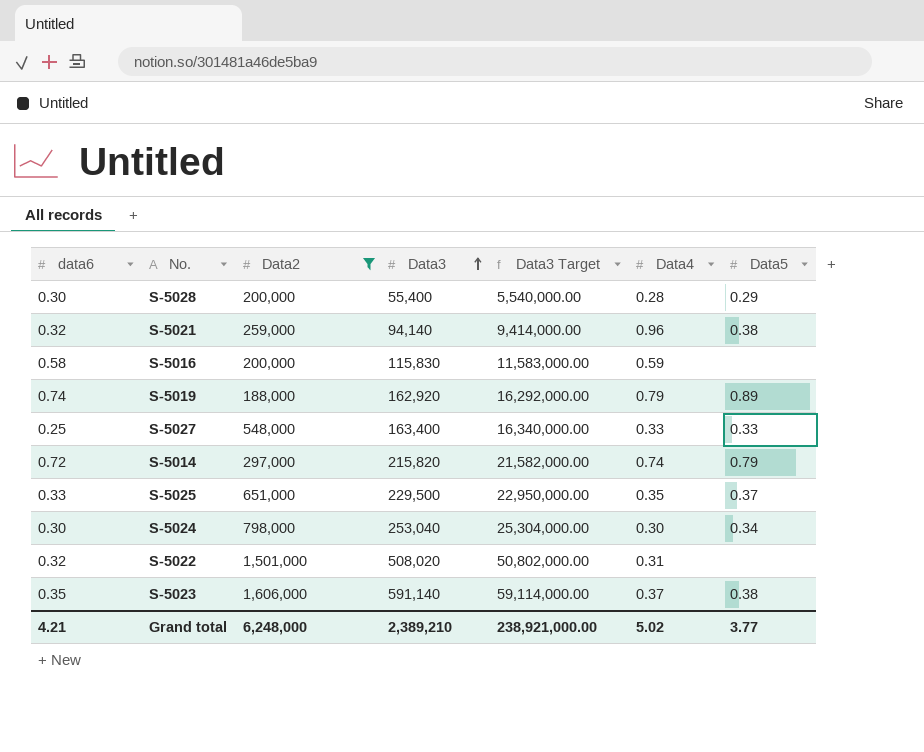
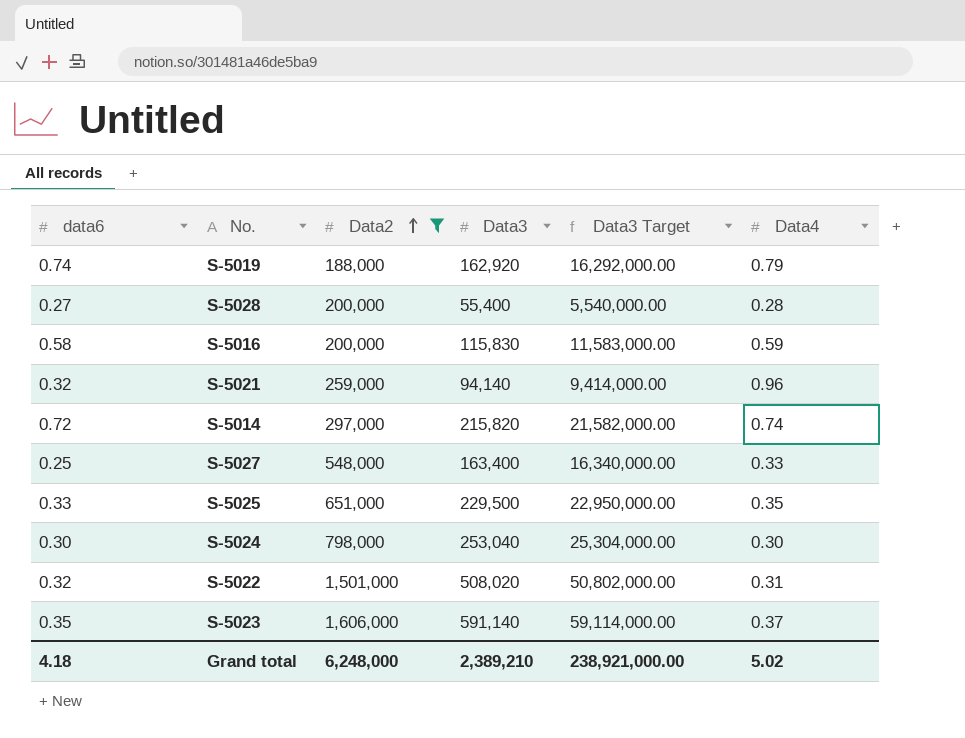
row order: Data3 ascending -> Data2 ascending
column Data5 | position: 7 -> none
S-5028 | data6: 0.30 -> 0.27
Grand total | data6: 4.21 -> 4.18

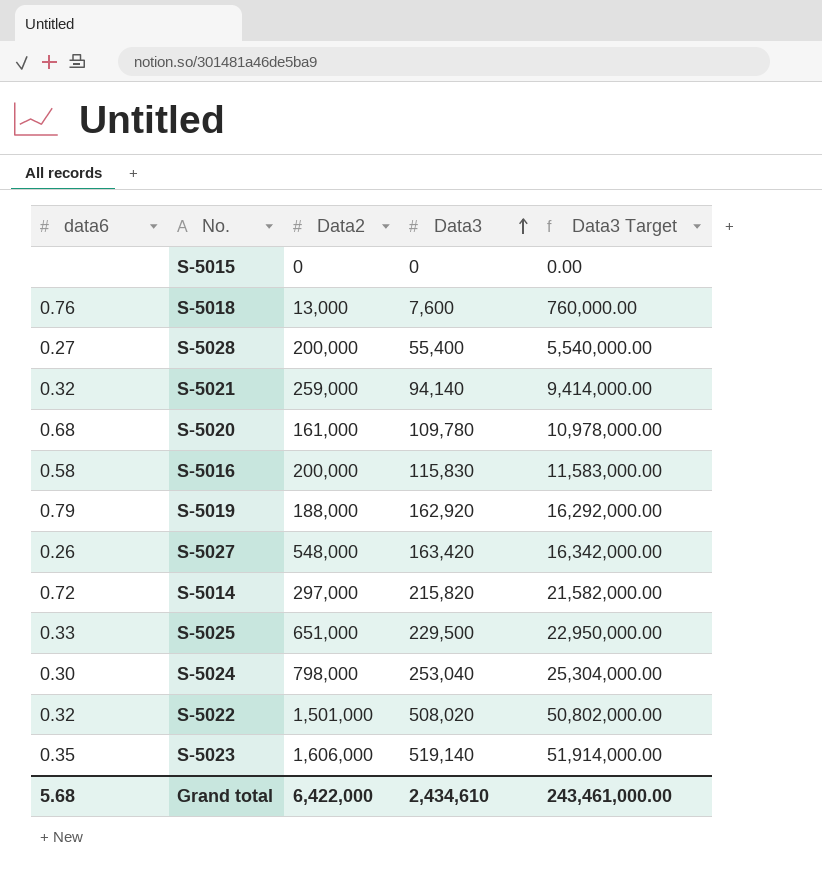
filter: Data2 >= 188,000 -> none
row order: Data2 ascending -> Data3 ascending
column Data4 | position: 6 -> none
S-5019 | data6: 0.74 -> 0.79
S-5027 | data6: 0.25 -> 0.26
S-5027 | Data3: 163,400 -> 163,420
S-5027 | Data3 Target: 16,340,000.00 -> 16,342,000.00
S-5023 | Data3: 591,140 -> 519,140
S-5023 | Data3 Target: 59,114,000.00 -> 51,914,000.00
Grand total | data6: 4.18 -> 5.68
Grand total | Data2: 6,248,000 -> 6,422,000
Grand total | Data3: 2,389,210 -> 2,434,610
Grand total | Data3 Target: 238,921,000.00 -> 243,461,000.00

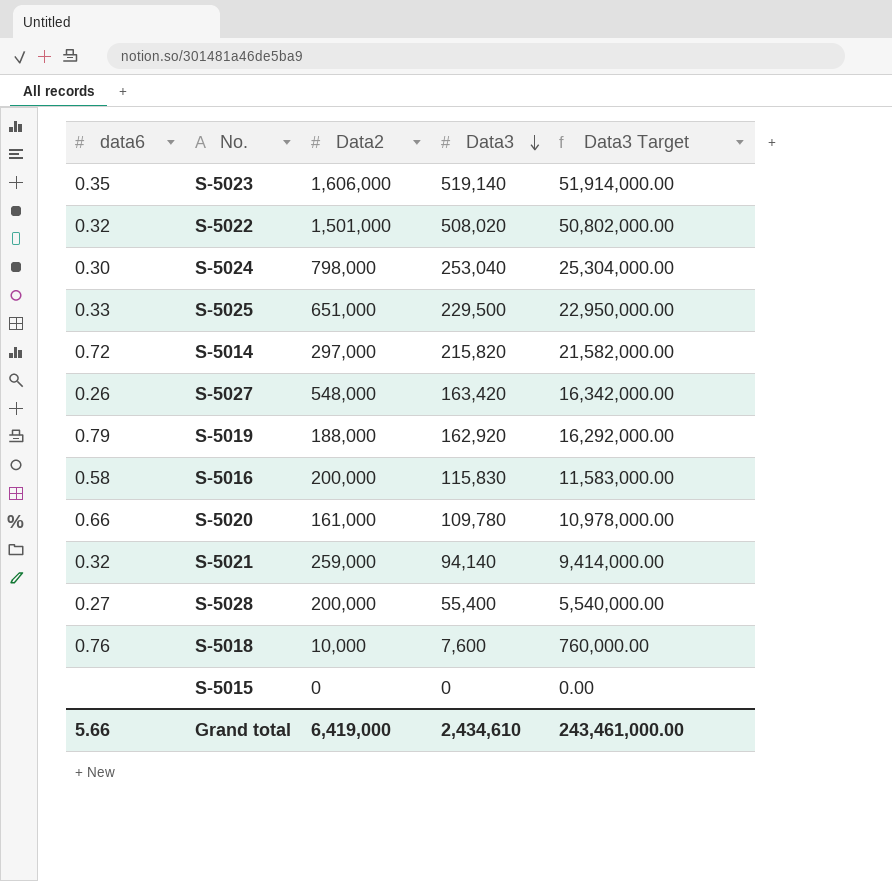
row order: Data3 ascending -> Data3 descending
S-5020 | data6: 0.68 -> 0.66
S-5018 | Data2: 13,000 -> 10,000
Grand total | data6: 5.68 -> 5.66
Grand total | Data2: 6,422,000 -> 6,419,000

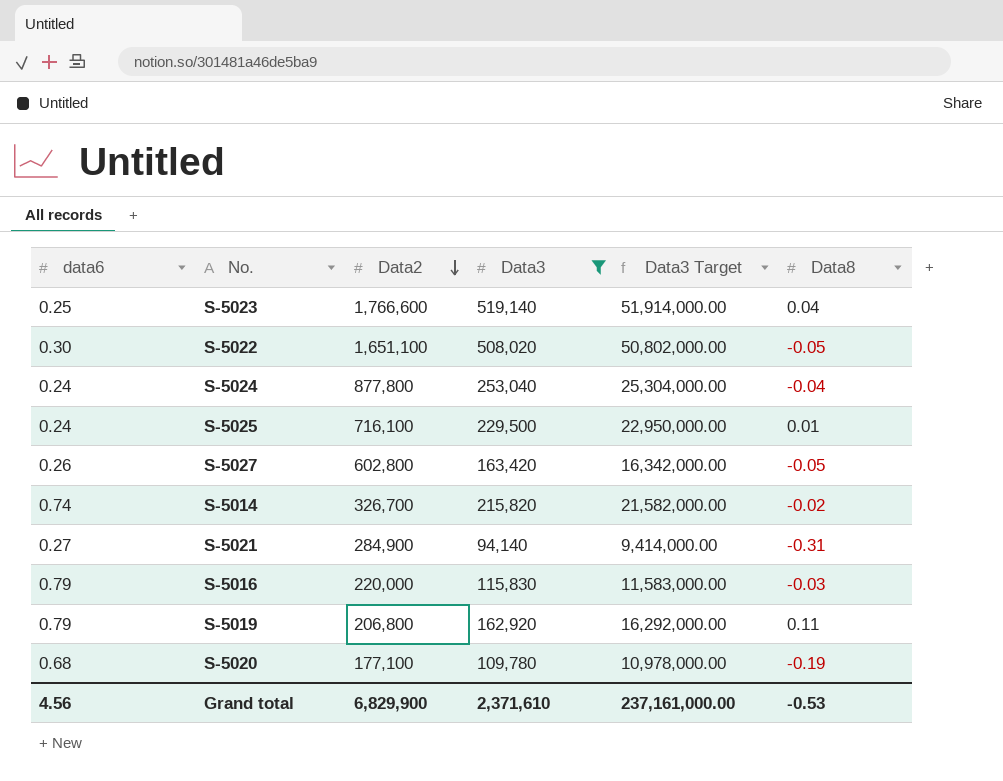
filter: none -> Data3 >= 94,140
row order: Data3 descending -> Data2 descending
column Data8 | position: none -> 6
S-5023 | data6: 0.35 -> 0.25
S-5023 | Data2: 1,606,000 -> 1,766,600
S-5022 | data6: 0.32 -> 0.30
S-5022 | Data2: 1,501,000 -> 1,651,100
S-5024 | data6: 0.30 -> 0.24
S-5024 | Data2: 798,000 -> 877,800
S-5025 | data6: 0.33 -> 0.24
S-5025 | Data2: 651,000 -> 716,100
S-5027 | Data2: 548,000 -> 602,800
S-5014 | data6: 0.72 -> 0.74
S-5014 | Data2: 297,000 -> 326,700
S-5021 | data6: 0.32 -> 0.27
S-5021 | Data2: 259,000 -> 284,900
S-5016 | data6: 0.58 -> 0.79
S-5016 | Data2: 200,000 -> 220,000
S-5019 | Data2: 188,000 -> 206,800
S-5020 | data6: 0.66 -> 0.68
S-5020 | Data2: 161,000 -> 177,100
Grand total | data6: 5.66 -> 4.56
Grand total | Data2: 6,419,000 -> 6,829,900
Grand total | Data3: 2,434,610 -> 2,371,610
Grand total | Data3 Target: 243,461,000.00 -> 237,161,000.00

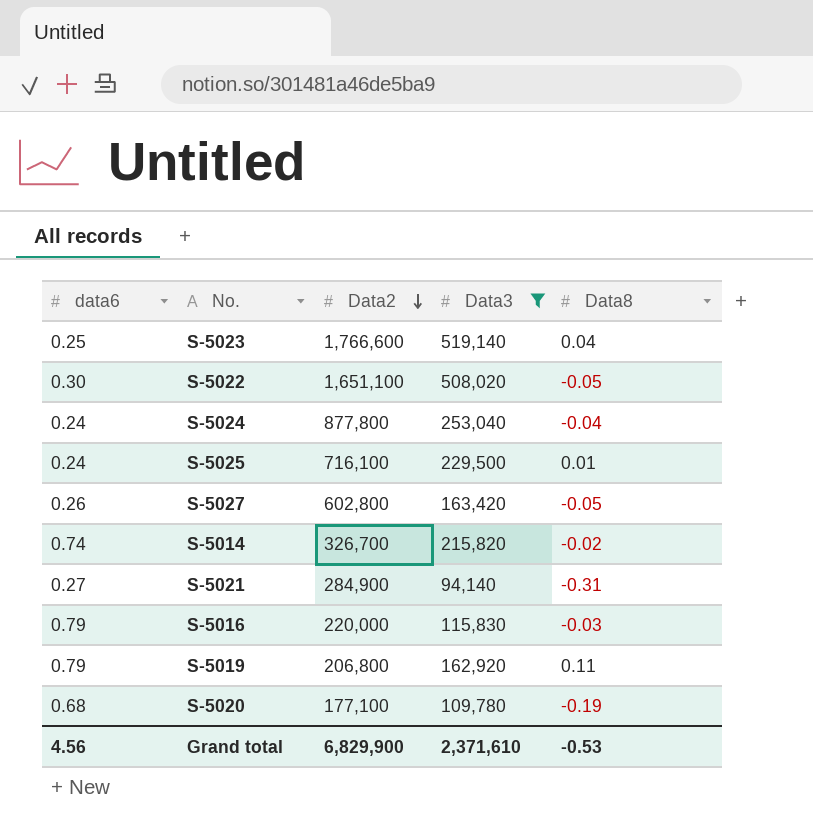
column Data3 Target | formula: [Data3] * 100 -> none

